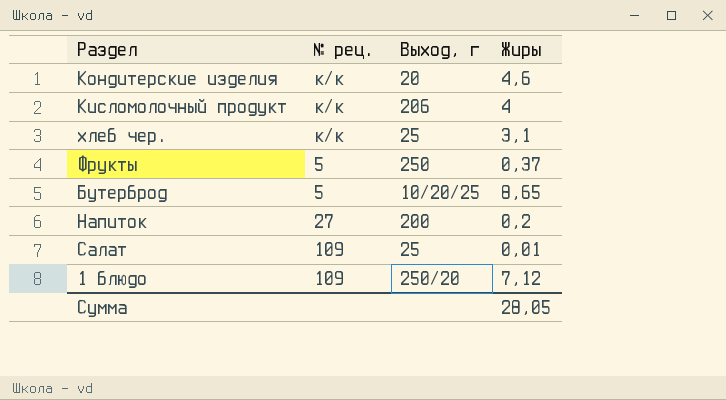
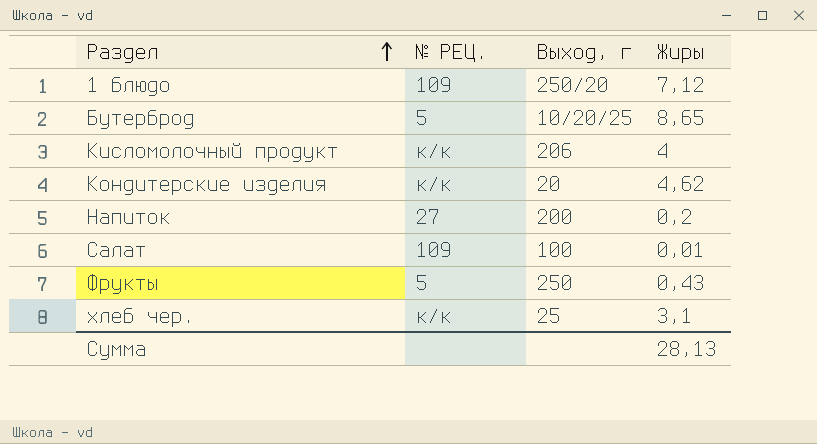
row order: none -> Раздел ascending
column name: № рец. -> № РЕЦ.
Кондитерские изделия | Жиры: 4,6 -> 4,62
Салат | Выход, г: 25 -> 100
Фрукты | Жиры: 0,37 -> 0,43
Сумма | Жиры: 28,05 -> 28,13

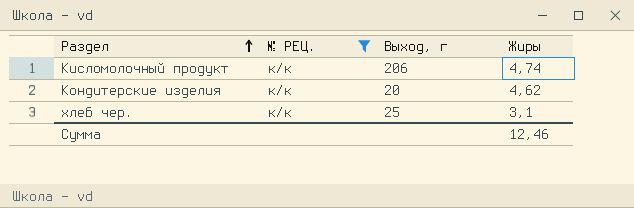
filter: none -> № РЕЦ. = к/к
Кисломолочный продукт | Жиры: 4 -> 4,74
Сумма | Жиры: 28,13 -> 12,46

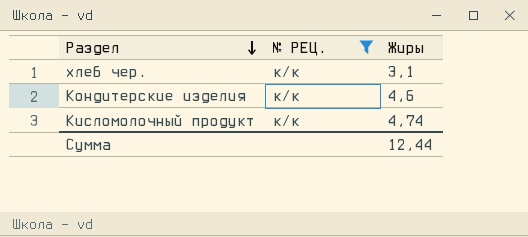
row order: Раздел ascending -> Раздел descending
column Выход, г | position: 3 -> none
Кондитерские изделия | Жиры: 4,62 -> 4,6
Сумма | Жиры: 12,46 -> 12,44

